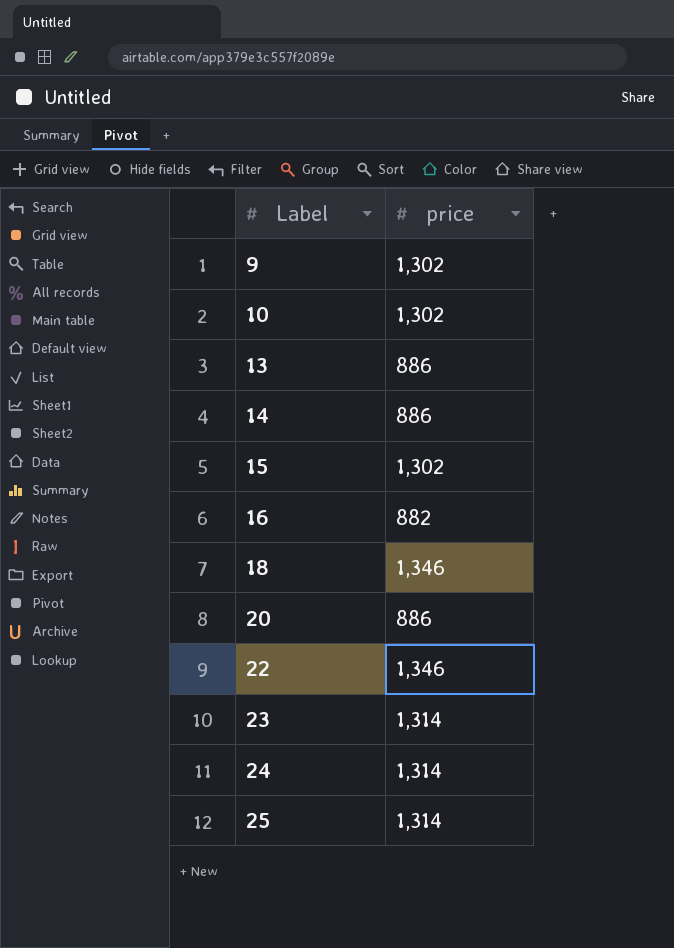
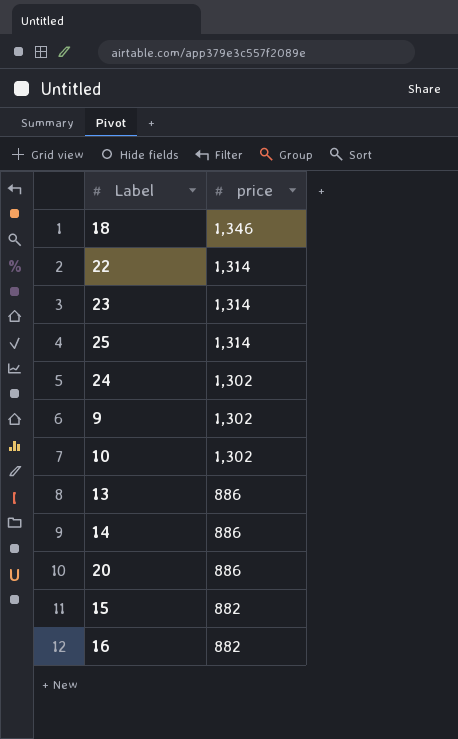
row order: Label ascending -> price descending
22 | price: 1,346 -> 1,314
24 | price: 1,314 -> 1,302
15 | price: 1,302 -> 882

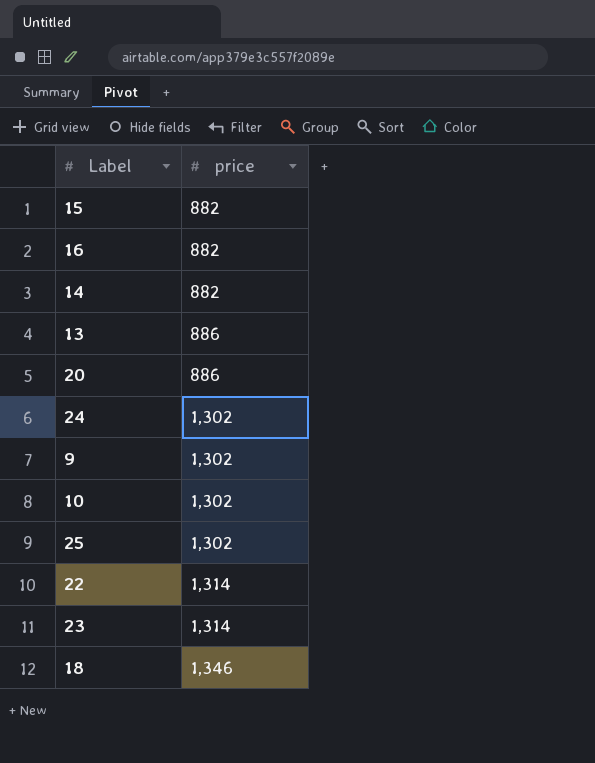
row order: price descending -> price ascending
14 | price: 886 -> 882
25 | price: 1,314 -> 1,302

